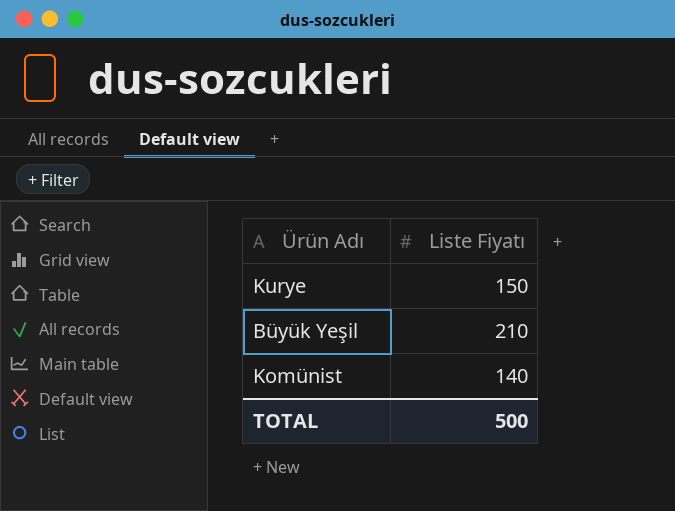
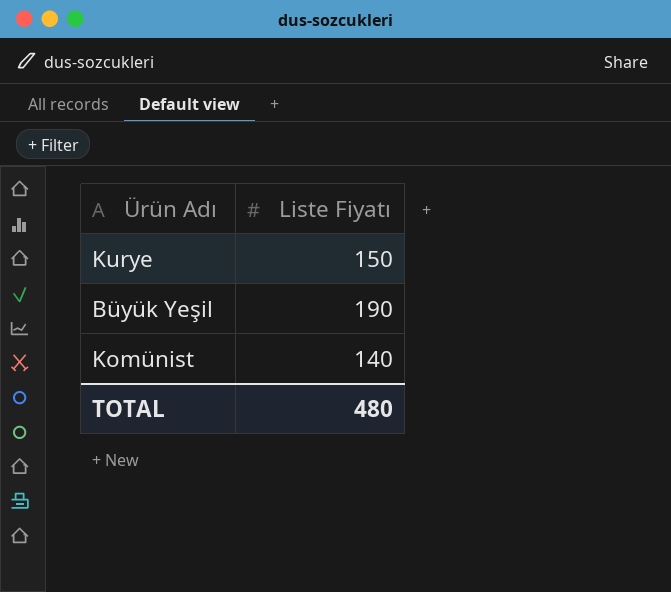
Büyük Yeşil | Liste Fiyatı: 210 -> 190
TOTAL | Liste Fiyatı: 500 -> 480

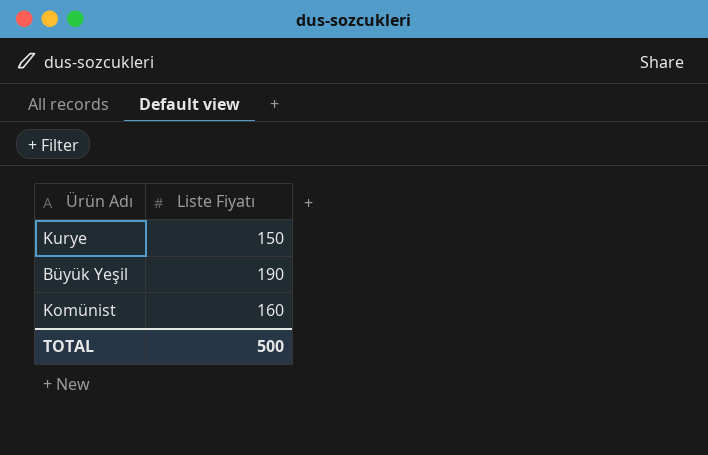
Komünist | Liste Fiyatı: 140 -> 160
TOTAL | Liste Fiyatı: 480 -> 500

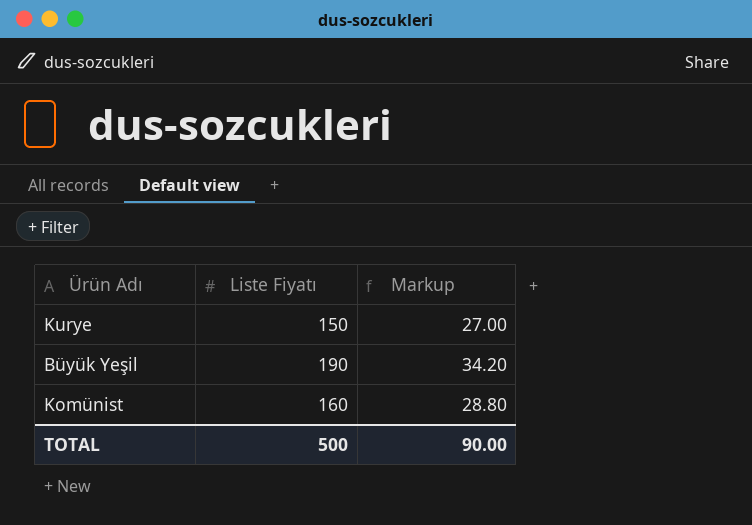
column Markup | formula: none -> [Liste Fiyatı] * 0.18

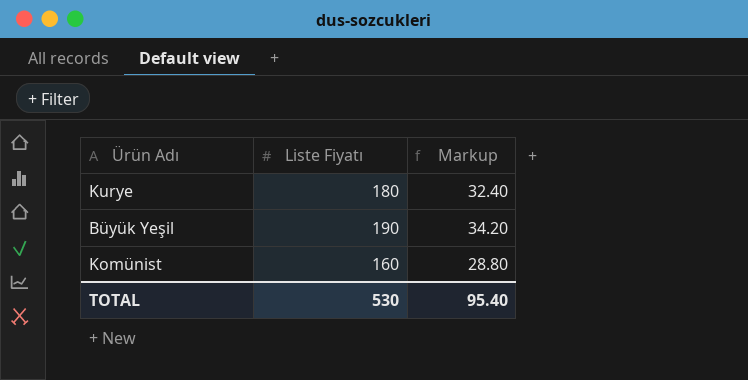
Kurye | Liste Fiyatı: 150 -> 180
Kurye | Markup: 27.00 -> 32.40
TOTAL | Liste Fiyatı: 500 -> 530
TOTAL | Markup: 90.00 -> 95.40

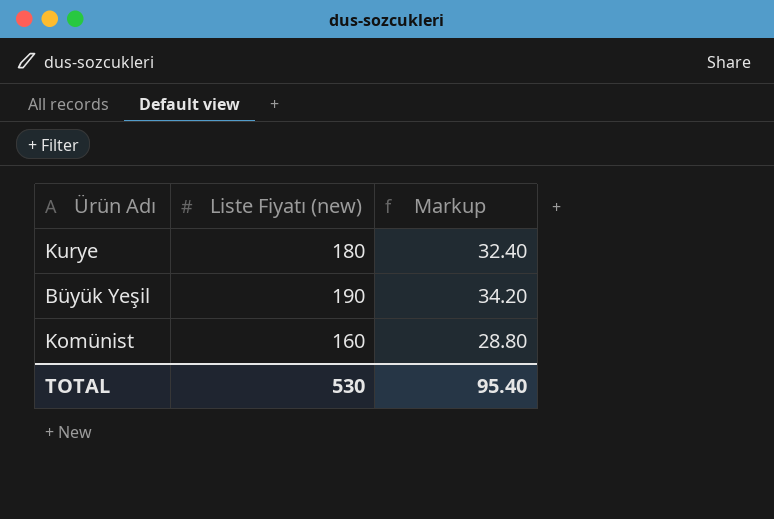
column name: Liste Fiyatı -> Liste Fiyatı (new)

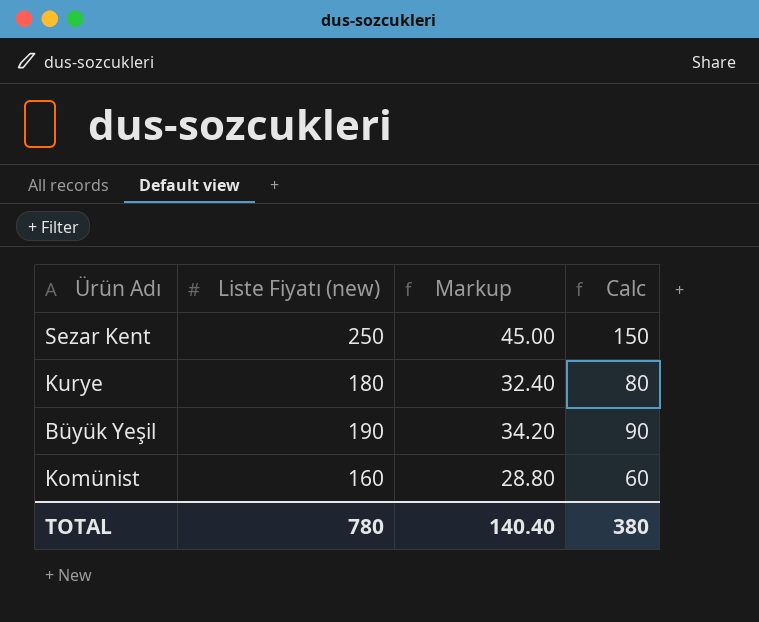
column Calc | formula: none -> [Liste Fiyatı (new)] - 100
row Sezar Kent: none -> 250 | 45.00 | 150
TOTAL | Liste Fiyatı (new): 530 -> 780
TOTAL | Markup: 95.40 -> 140.40

